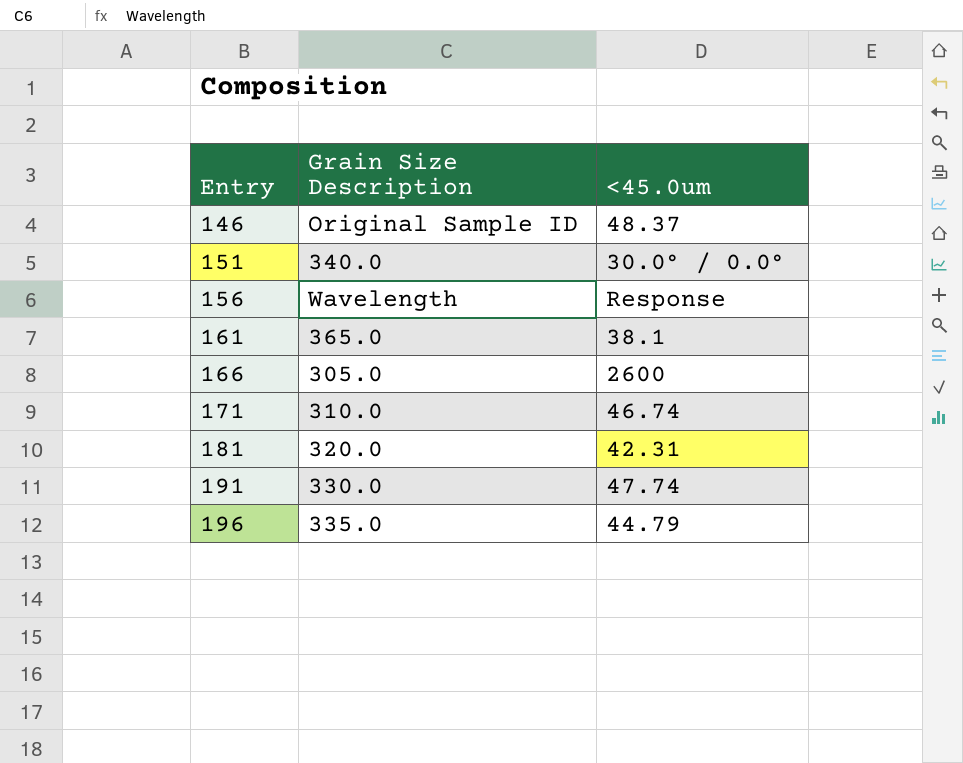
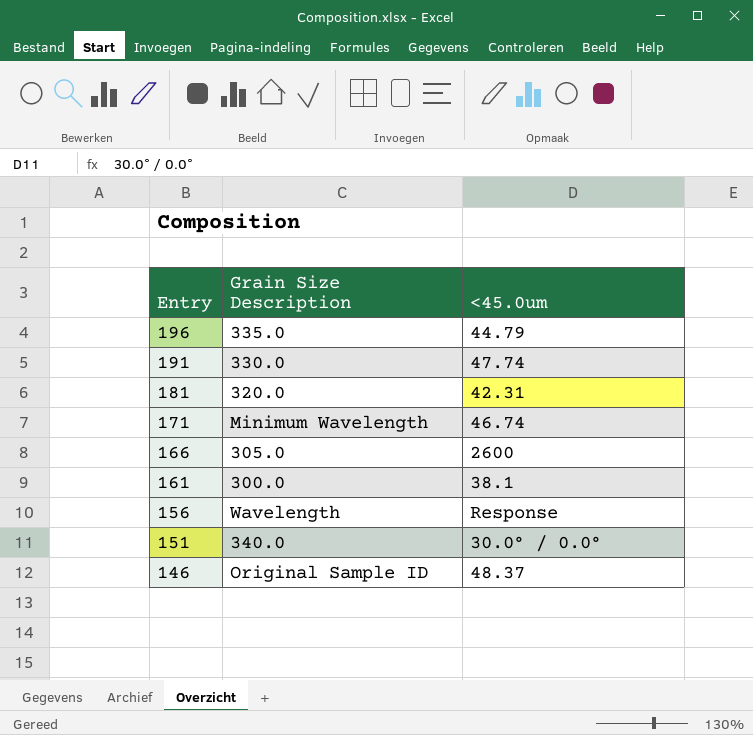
row order: Entry ascending -> Entry descending
171 | Grain Size Description: 310.0 -> Minimum Wavelength
161 | Grain Size Description: 365.0 -> 300.0

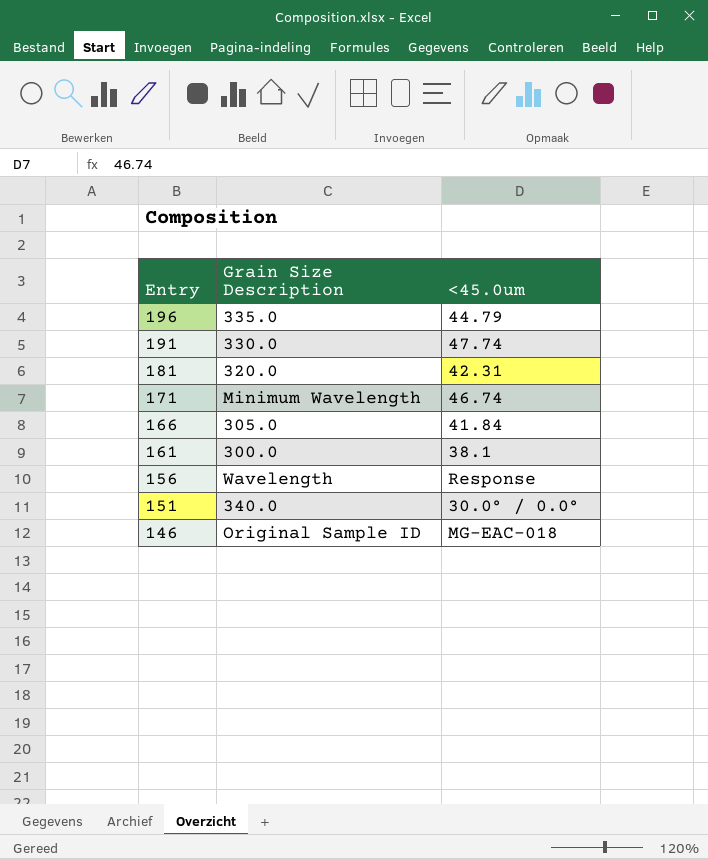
166 | <45.0um: 2600 -> 41.84
146 | <45.0um: 48.37 -> MG-EAC-018

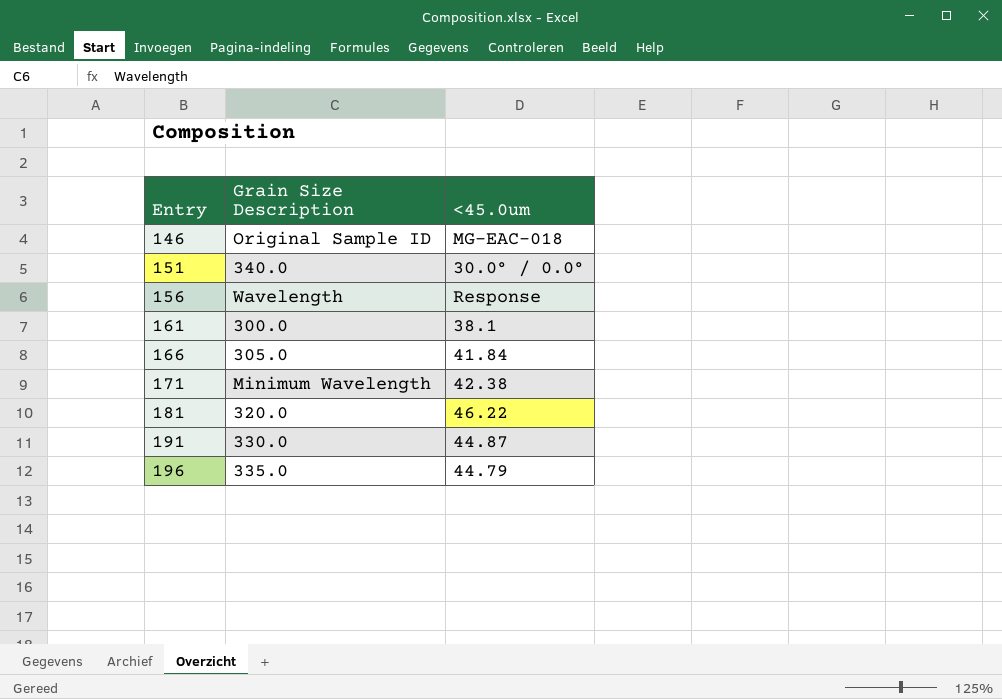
row order: Entry descending -> Entry ascending
171 | <45.0um: 46.74 -> 42.38
181 | <45.0um: 42.31 -> 46.22
191 | <45.0um: 47.74 -> 44.87

